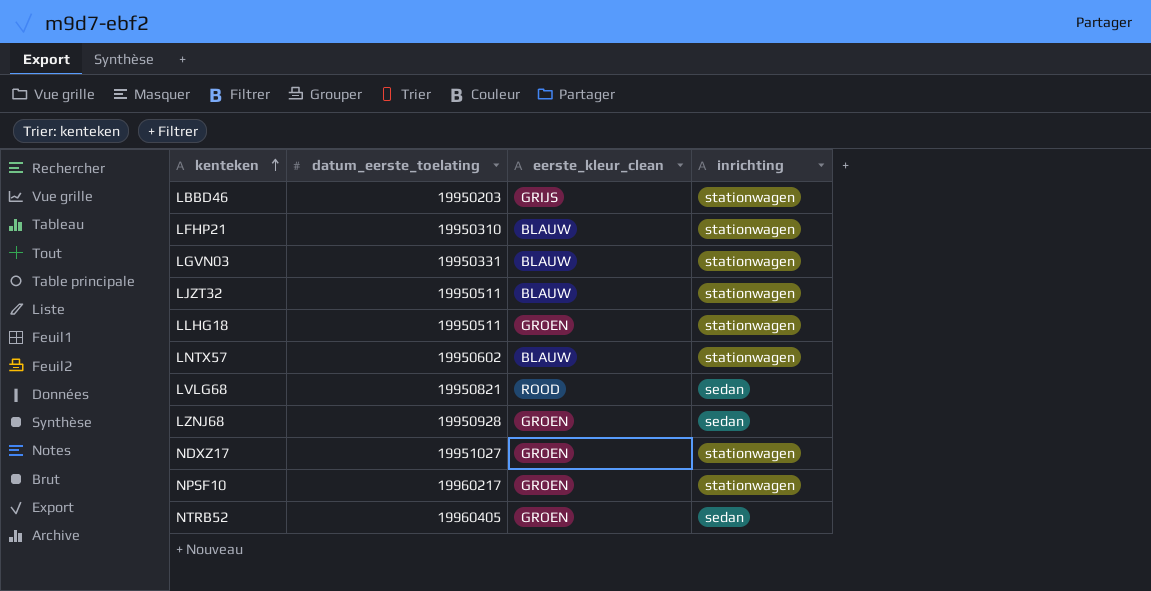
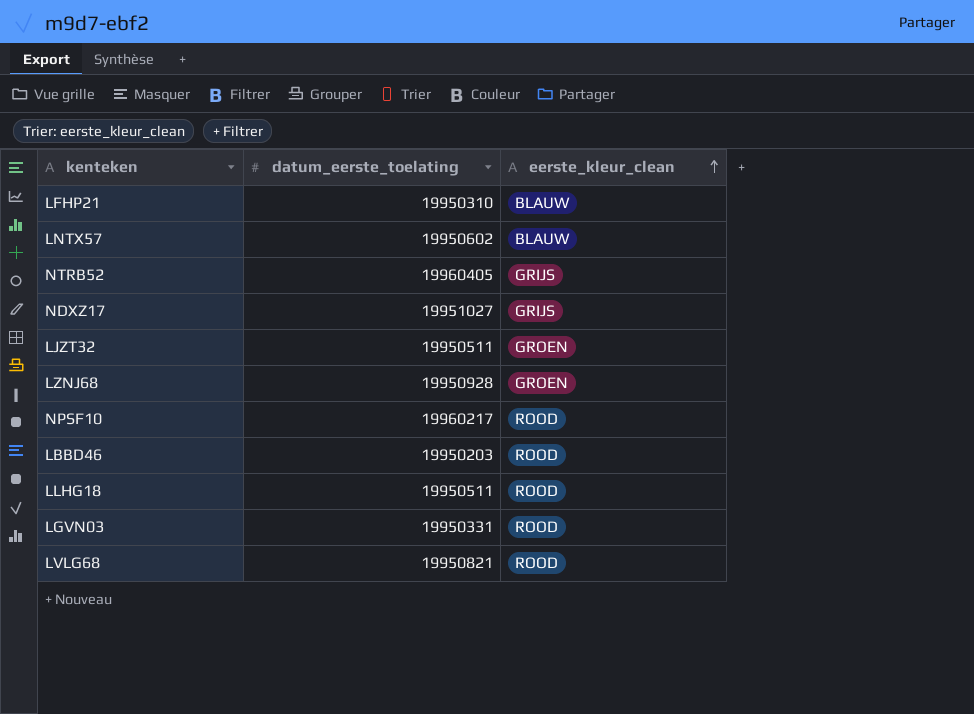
row order: kenteken ascending -> eerste_kleur_clean ascending
column inrichting | position: 4 -> none
NTRB52 | eerste_kleur_clean: GROEN -> GRIJS
NDXZ17 | eerste_kleur_clean: GROEN -> GRIJS
LJZT32 | eerste_kleur_clean: BLAUW -> GROEN
NPSF10 | eerste_kleur_clean: GROEN -> ROOD
LBBD46 | eerste_kleur_clean: GRIJS -> ROOD
LLHG18 | eerste_kleur_clean: GROEN -> ROOD
LGVN03 | eerste_kleur_clean: BLAUW -> ROOD

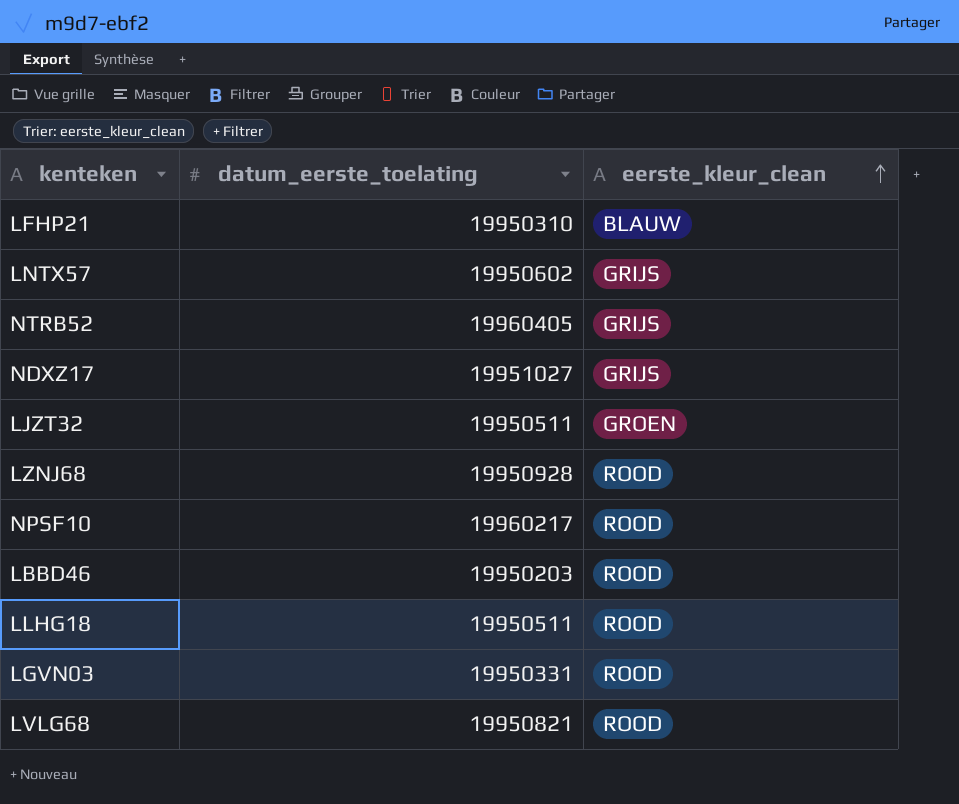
LNTX57 | eerste_kleur_clean: BLAUW -> GRIJS
LZNJ68 | eerste_kleur_clean: GROEN -> ROOD

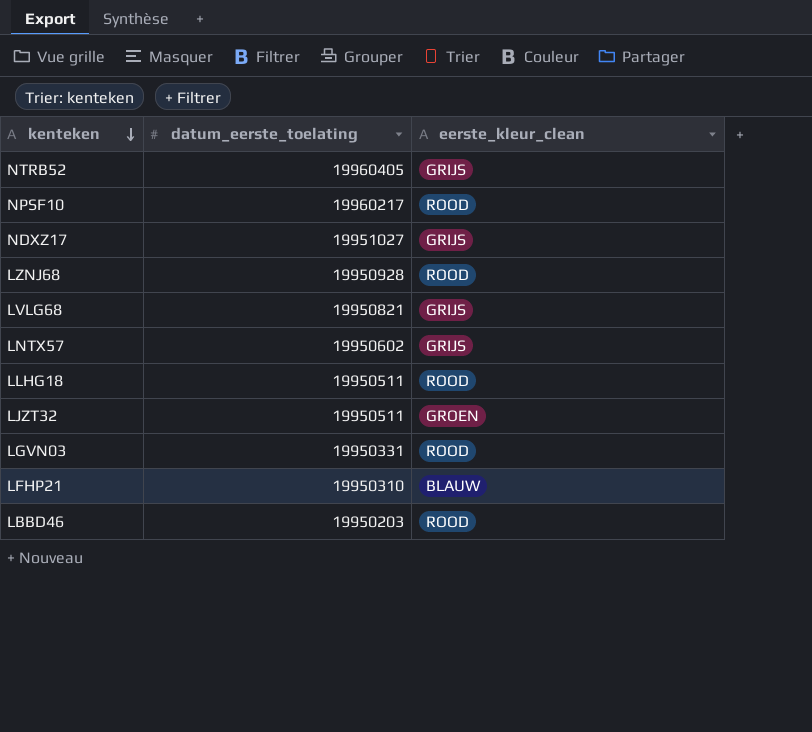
row order: eerste_kleur_clean ascending -> kenteken descending
LVLG68 | eerste_kleur_clean: ROOD -> GRIJS

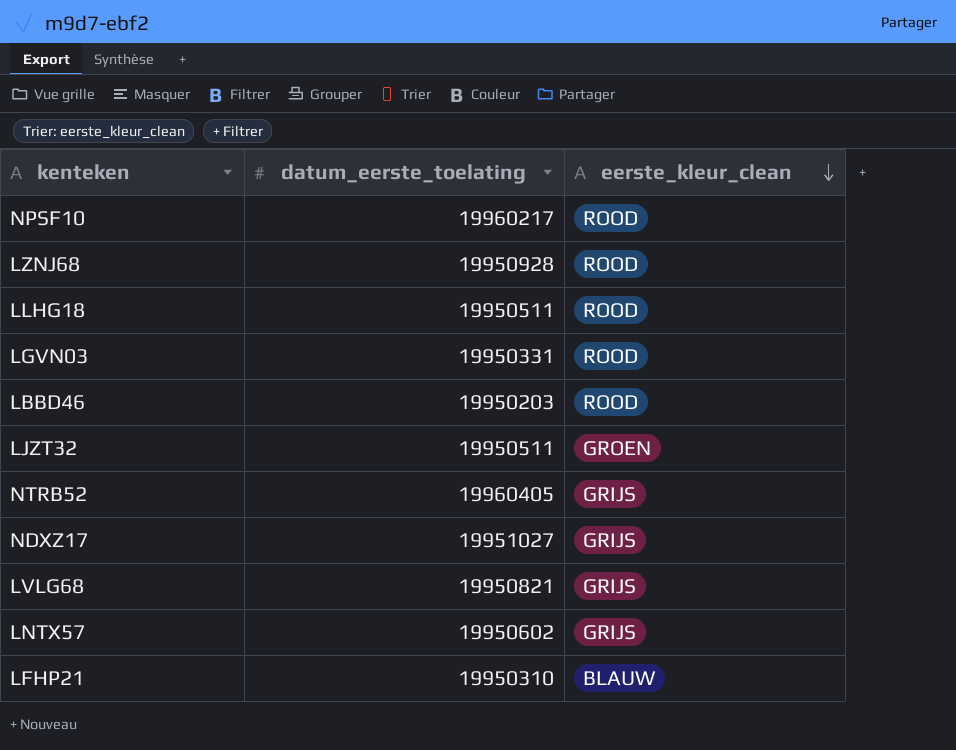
row order: kenteken descending -> eerste_kleur_clean descending

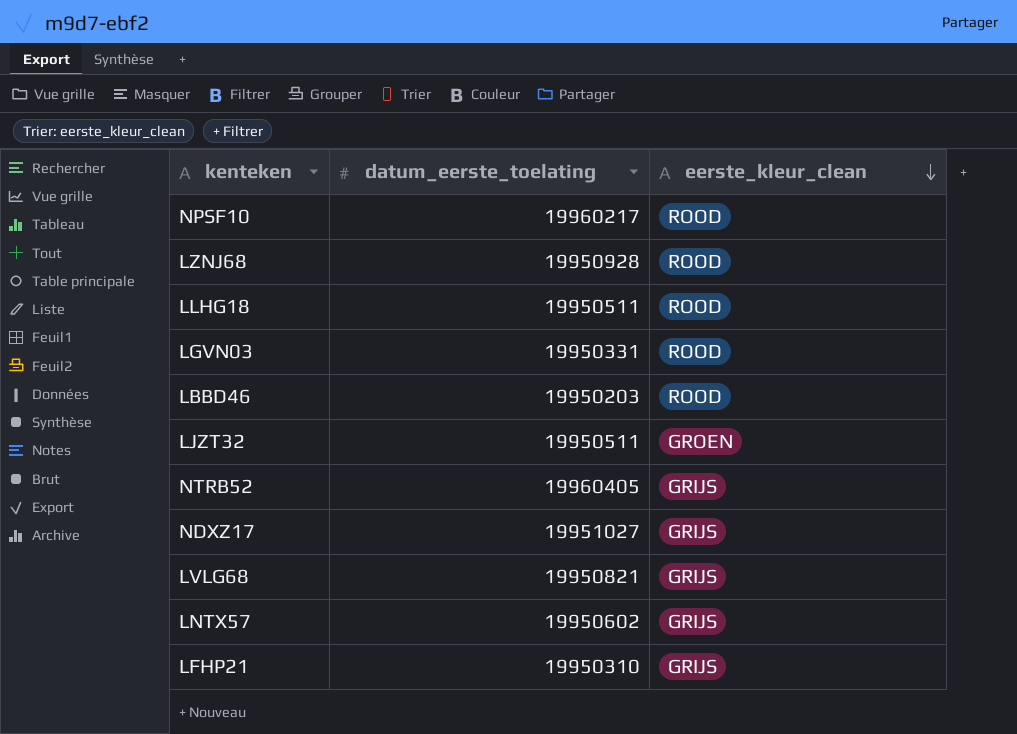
LFHP21 | eerste_kleur_clean: BLAUW -> GRIJS

